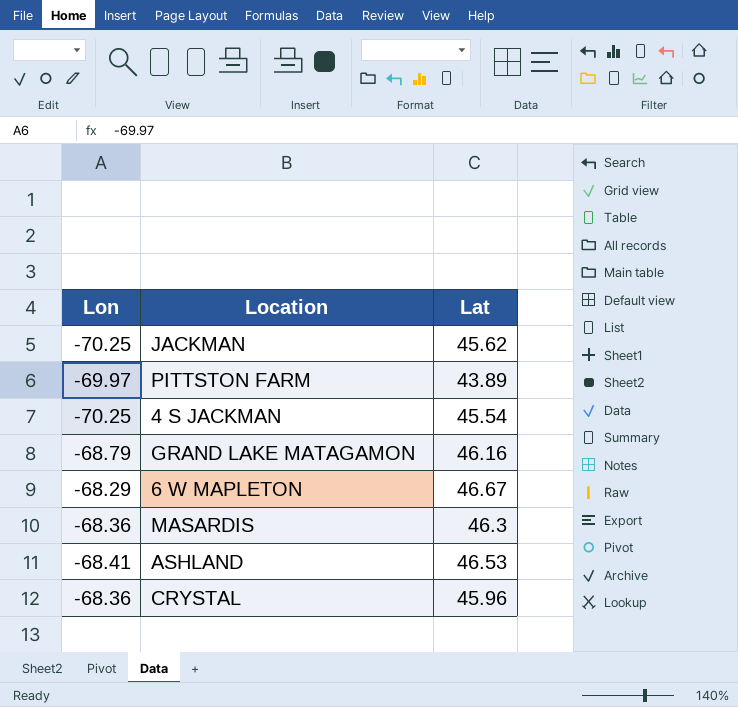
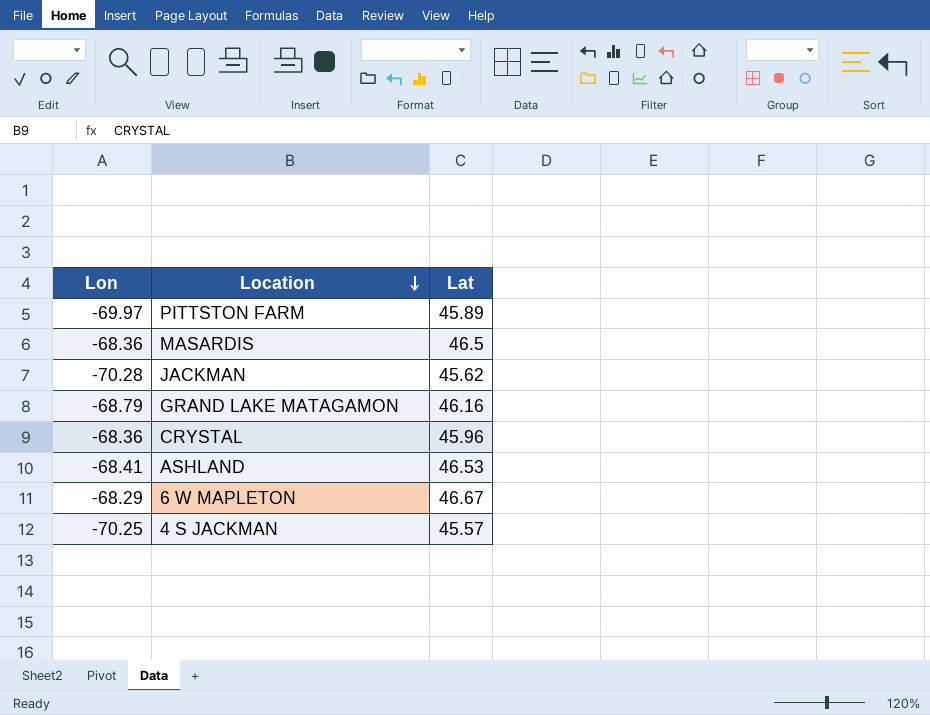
row order: none -> Location descending
PITTSTON FARM | Lat: 43.89 -> 45.89
MASARDIS | Lat: 46.3 -> 46.5
JACKMAN | Lon: -70.25 -> -70.28
4 S JACKMAN | Lat: 45.54 -> 45.57

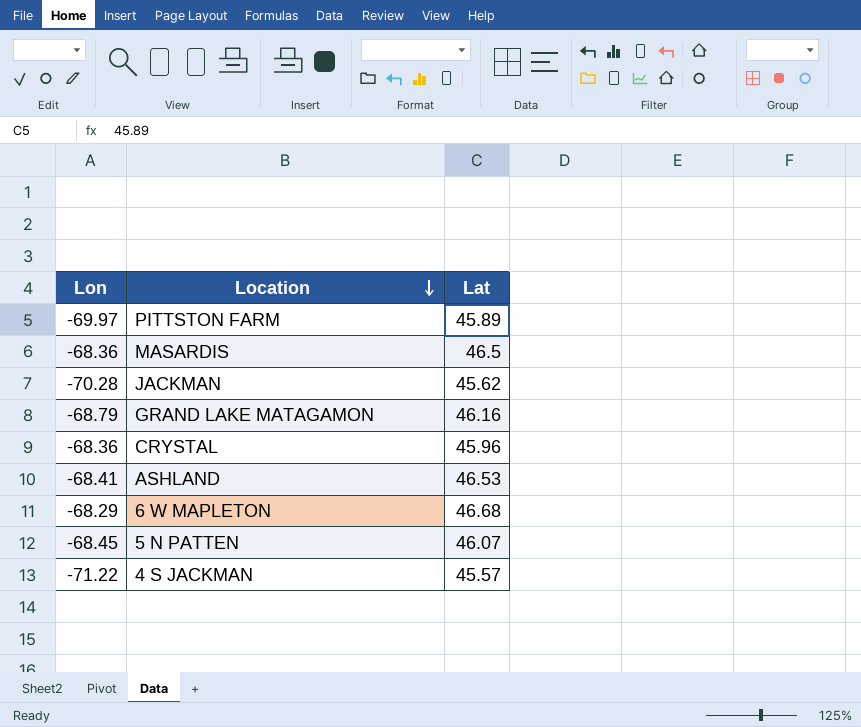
6 W MAPLETON | Lat: 46.67 -> 46.68
row 5 N PATTEN: none -> -68.45 | 46.07
4 S JACKMAN | Lon: -70.25 -> -71.22

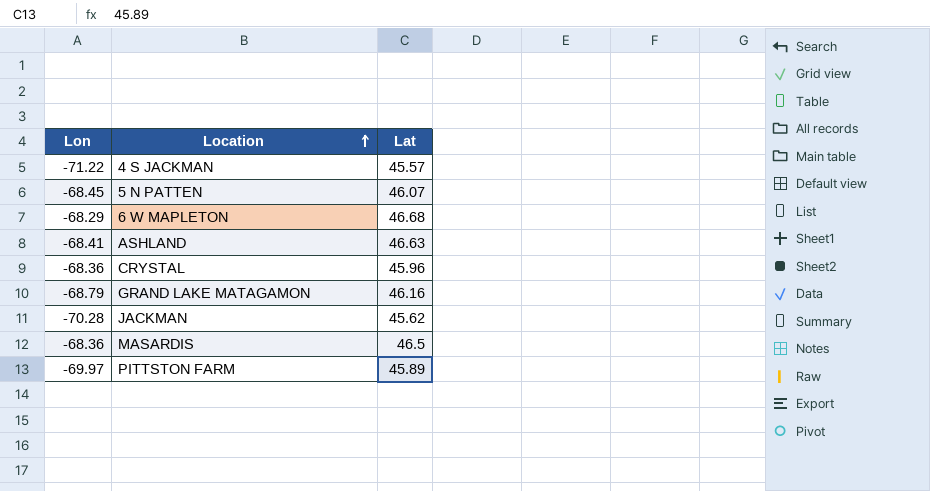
row order: Location descending -> Location ascending
ASHLAND | Lat: 46.53 -> 46.63

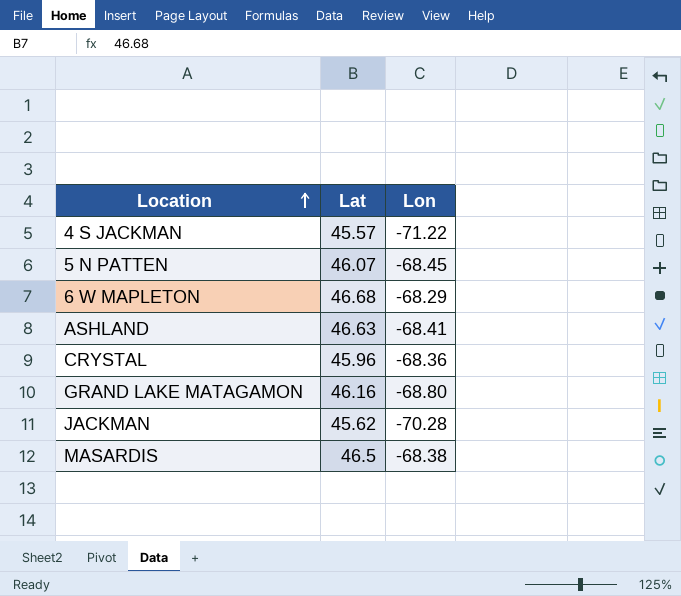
column Lon | position: 1 -> 3
row PITTSTON FARM: -69.97 | 45.89 -> none
GRAND LAKE MATAGAMON | Lon: -68.79 -> -68.80
MASARDIS | Lon: -68.36 -> -68.38

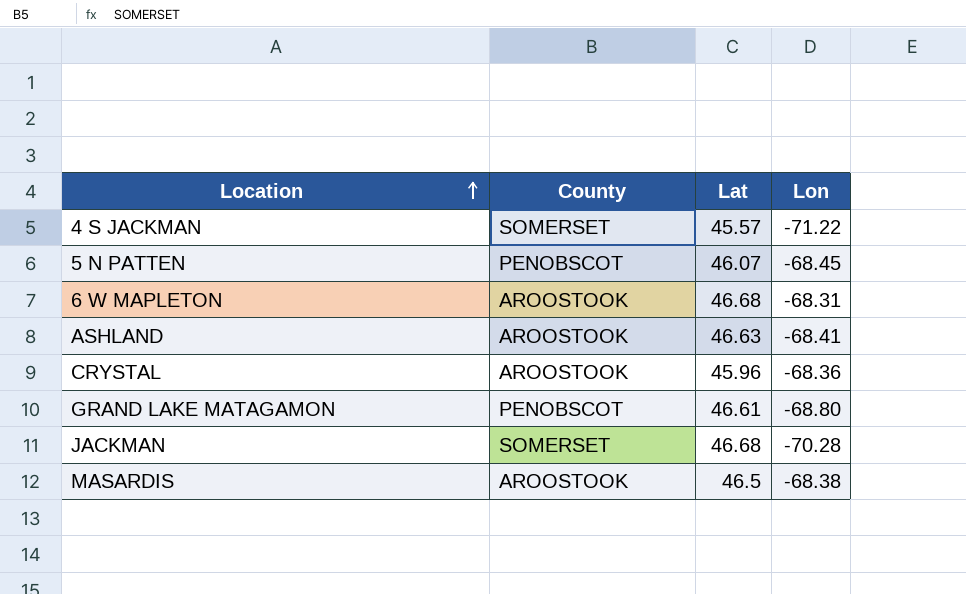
column County | position: none -> 2
6 W MAPLETON | Lon: -68.29 -> -68.31
GRAND LAKE MATAGAMON | Lat: 46.16 -> 46.61
JACKMAN | Lat: 45.62 -> 46.68

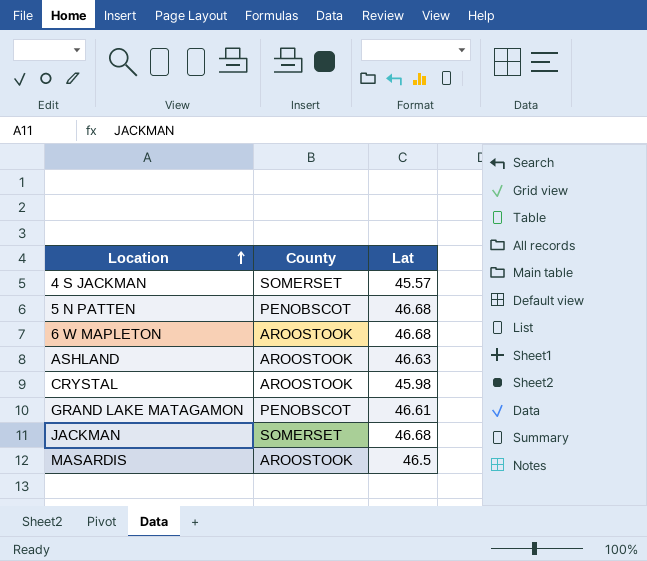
column Lon | position: 4 -> none
5 N PATTEN | Lat: 46.07 -> 46.68
CRYSTAL | Lat: 45.96 -> 45.98

